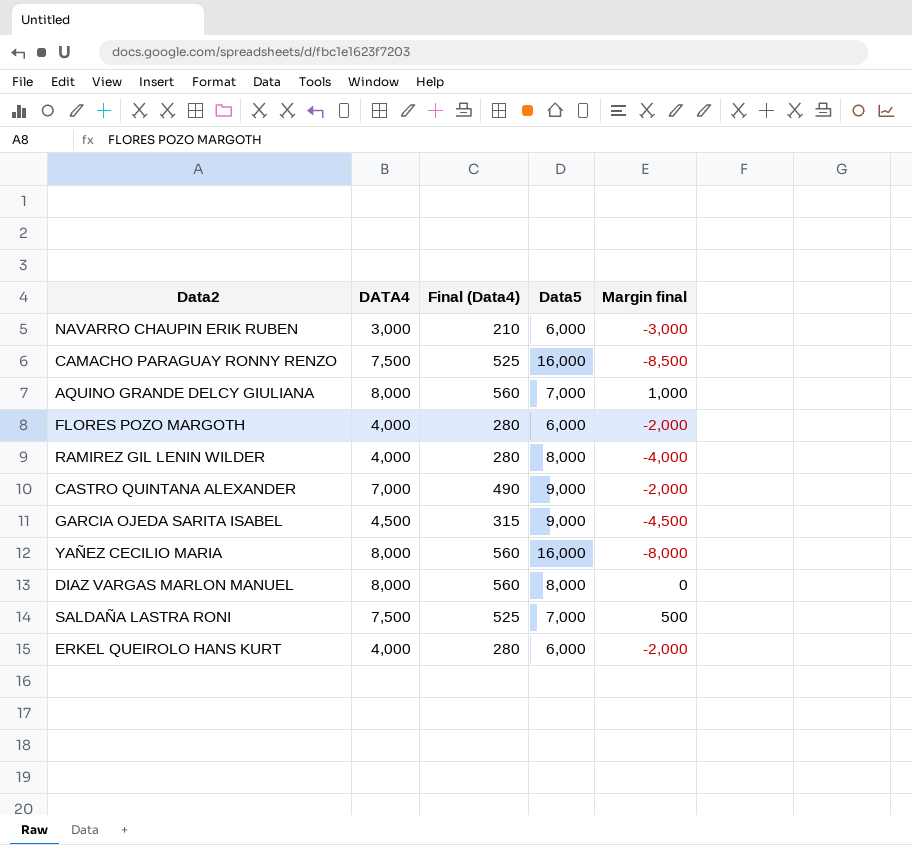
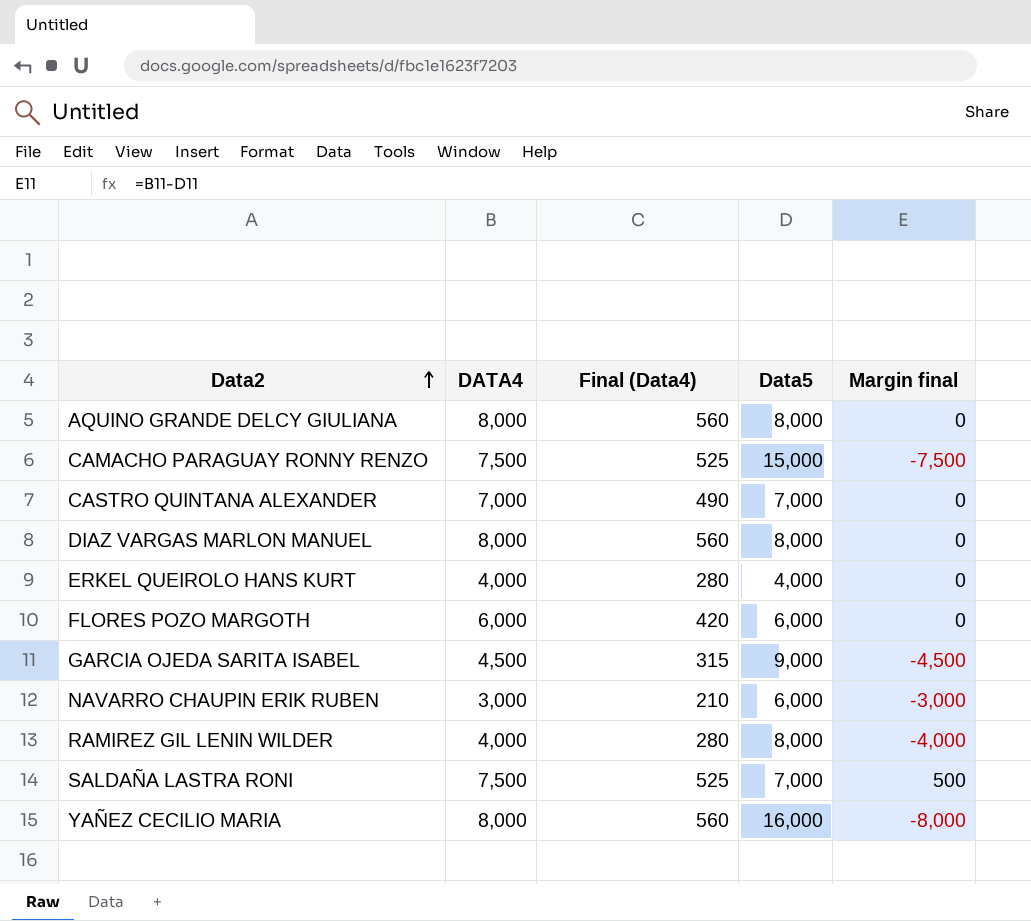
row order: none -> Data2 ascending
AQUINO GRANDE DELCY GIULIANA | Data5: 7,000 -> 8,000
AQUINO GRANDE DELCY GIULIANA | Margin final: 1,000 -> 0
CAMACHO PARAGUAY RONNY RENZO | Data5: 16,000 -> 15,000
CAMACHO PARAGUAY RONNY RENZO | Margin final: -8,500 -> -7,500
CASTRO QUINTANA ALEXANDER | Data5: 9,000 -> 7,000
CASTRO QUINTANA ALEXANDER | Margin final: -2,000 -> 0
ERKEL QUEIROLO HANS KURT | Data5: 6,000 -> 4,000
ERKEL QUEIROLO HANS KURT | Margin final: -2,000 -> 0
FLORES POZO MARGOTH | DATA4: 4,000 -> 6,000
FLORES POZO MARGOTH | Final (Data4): 280 -> 420
FLORES POZO MARGOTH | Margin final: -2,000 -> 0

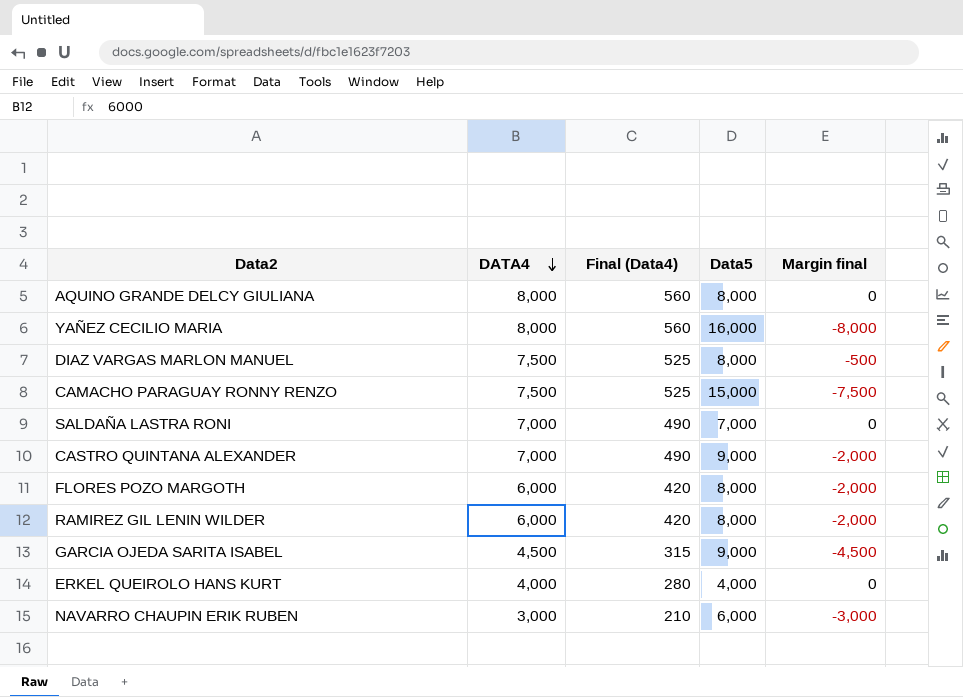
row order: Data2 ascending -> DATA4 descending
DIAZ VARGAS MARLON MANUEL | DATA4: 8,000 -> 7,500
DIAZ VARGAS MARLON MANUEL | Final (Data4): 560 -> 525
DIAZ VARGAS MARLON MANUEL | Margin final: 0 -> -500
SALDAÑA LASTRA RONI | DATA4: 7,500 -> 7,000
SALDAÑA LASTRA RONI | Final (Data4): 525 -> 490
SALDAÑA LASTRA RONI | Margin final: 500 -> 0
CASTRO QUINTANA ALEXANDER | Data5: 7,000 -> 9,000
CASTRO QUINTANA ALEXANDER | Margin final: 0 -> -2,000
FLORES POZO MARGOTH | Data5: 6,000 -> 8,000
FLORES POZO MARGOTH | Margin final: 0 -> -2,000
RAMIREZ GIL LENIN WILDER | DATA4: 4,000 -> 6,000
RAMIREZ GIL LENIN WILDER | Final (Data4): 280 -> 420
RAMIREZ GIL LENIN WILDER | Margin final: -4,000 -> -2,000

